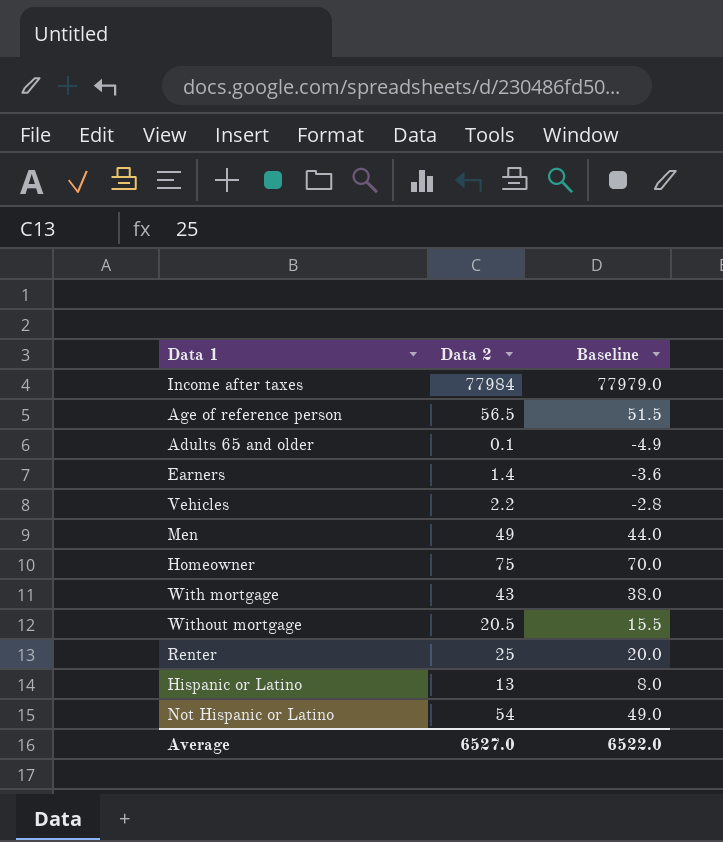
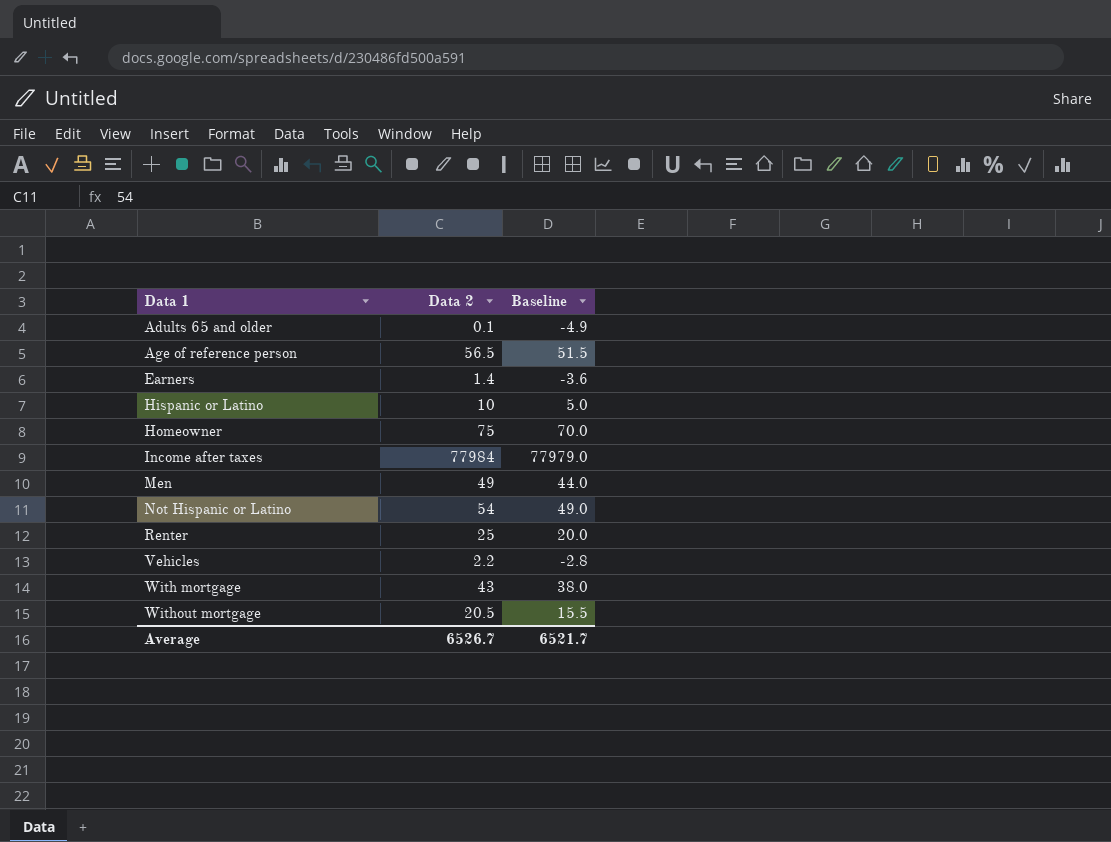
row order: none -> Data 1 ascending
Hispanic or Latino | Data 2: 13 -> 10
Hispanic or Latino | Baseline: 8.0 -> 5.0
Average | Data 2: 6527.0 -> 6526.7
Average | Baseline: 6522.0 -> 6521.7

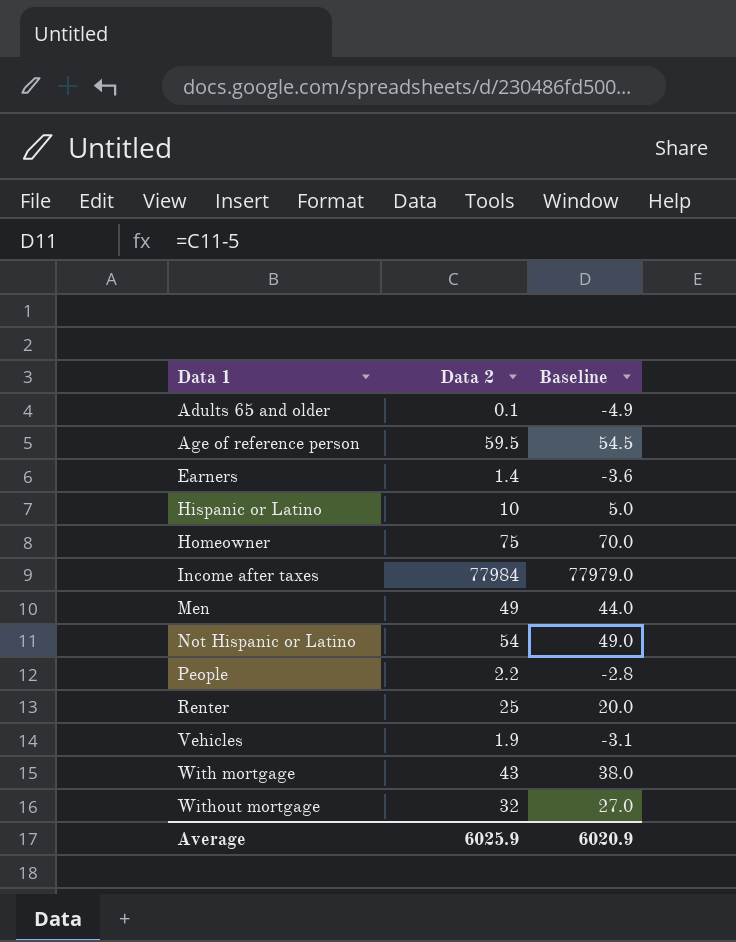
Age of reference person | Data 2: 56.5 -> 59.5
Age of reference person | Baseline: 51.5 -> 54.5
row People: none -> 2.2 | -2.8
Vehicles | Data 2: 2.2 -> 1.9
Vehicles | Baseline: -2.8 -> -3.1
Without mortgage | Data 2: 20.5 -> 32
Without mortgage | Baseline: 15.5 -> 27.0
Average | Data 2: 6526.7 -> 6025.9
Average | Baseline: 6521.7 -> 6020.9

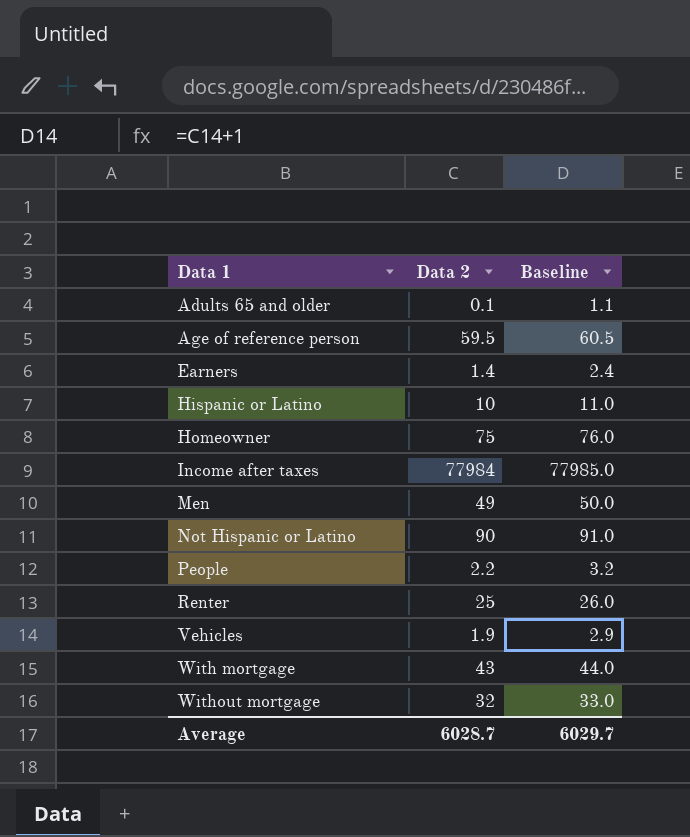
column Baseline | formula: [Data 2] - 5 -> [Data 2] + 1
Not Hispanic or Latino | Data 2: 54 -> 90
Average | Data 2: 6025.9 -> 6028.7
Average | Baseline: 6020.9 -> 6029.7

